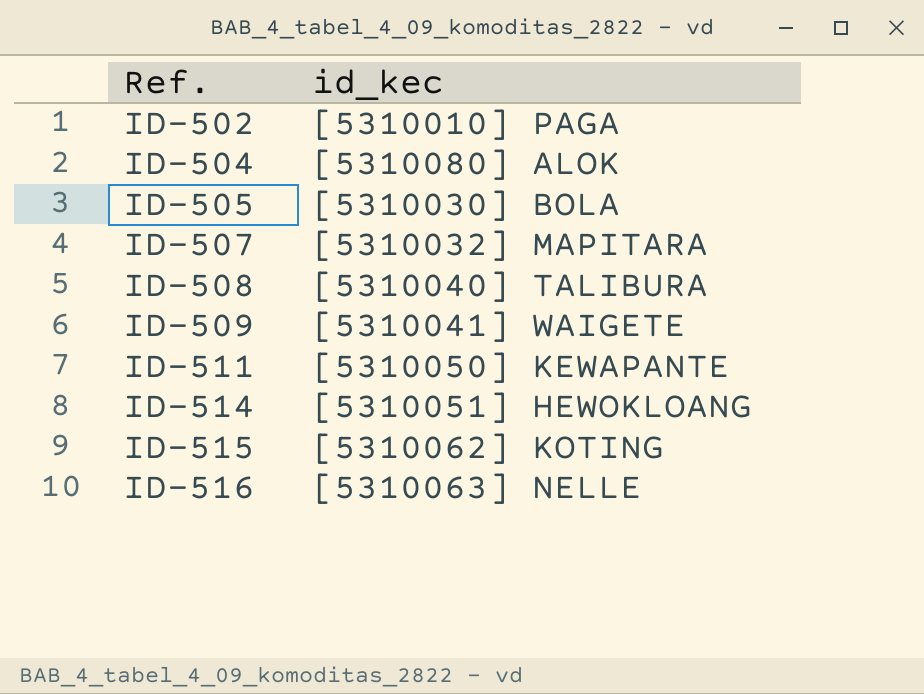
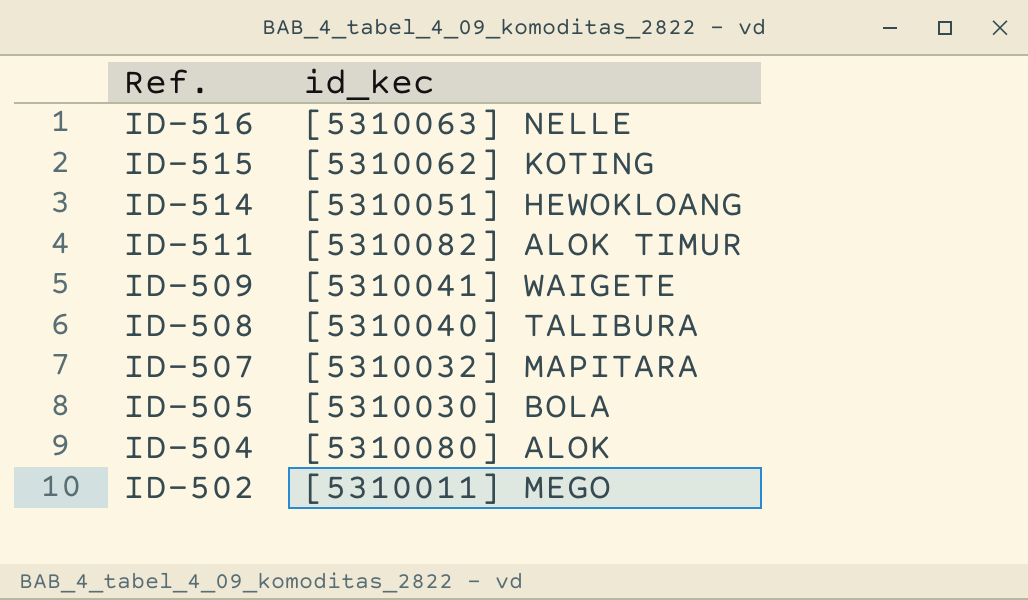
row order: Ref. ascending -> Ref. descending
ID-511 | id_kec: [5310050] KEWAPANTE -> [5310082] ALOK TIMUR
ID-502 | id_kec: [5310010] PAGA -> [5310011] MEGO

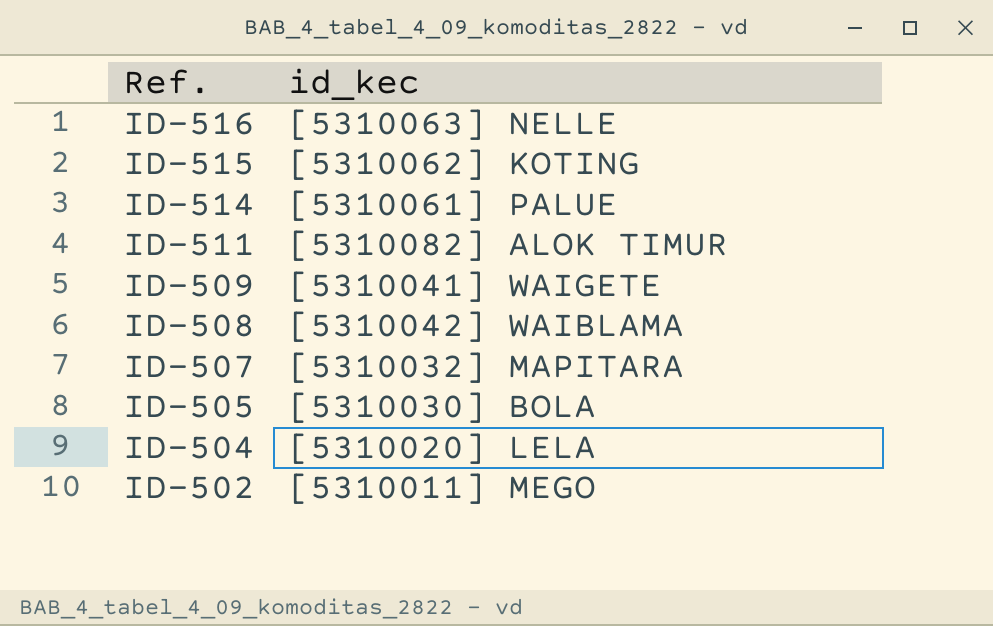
ID-514 | id_kec: [5310051] HEWOKLOANG -> [5310061] PALUE
ID-508 | id_kec: [5310040] TALIBURA -> [5310042] WAIBLAMA
ID-504 | id_kec: [5310080] ALOK -> [5310020] LELA

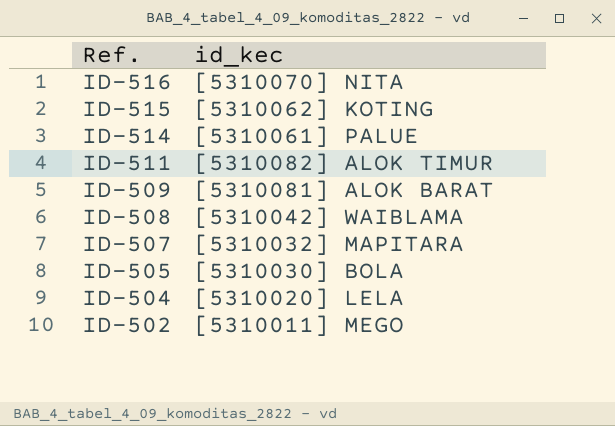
ID-516 | id_kec: [5310063] NELLE -> [5310070] NITA
ID-509 | id_kec: [5310041] WAIGETE -> [5310081] ALOK BARAT

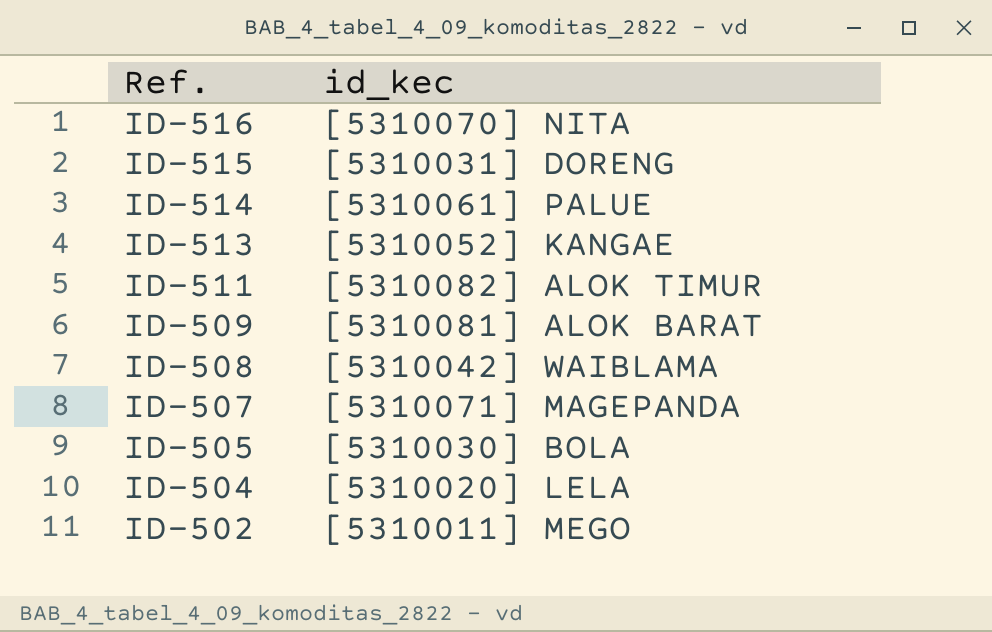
ID-515 | id_kec: [5310062] KOTING -> [5310031] DORENG
row ID-513: none -> [5310052] KANGAE
ID-507 | id_kec: [5310032] MAPITARA -> [5310071] MAGEPANDA

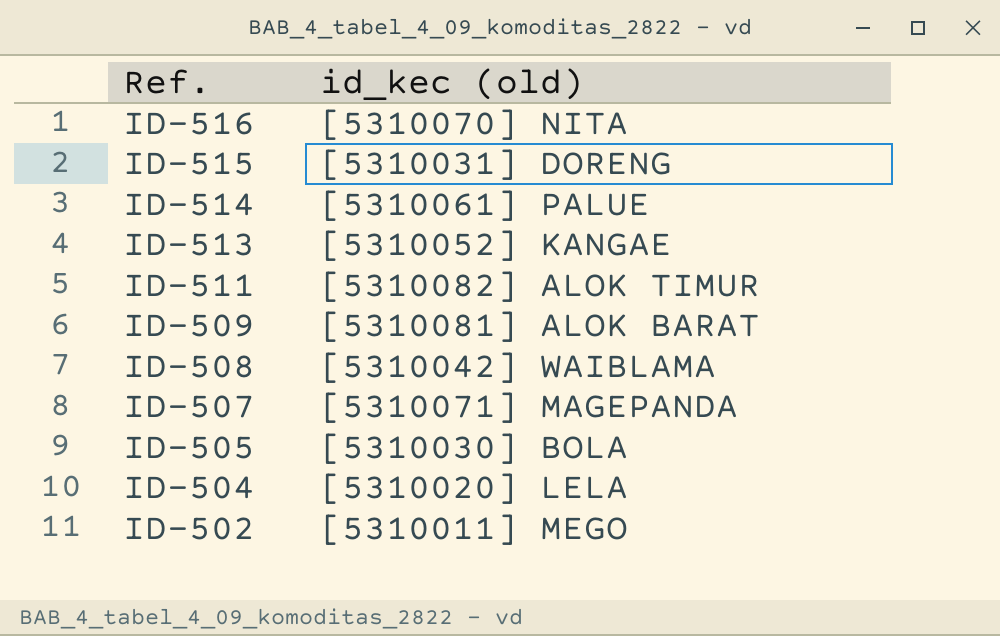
column name: id_kec -> id_kec (old)

